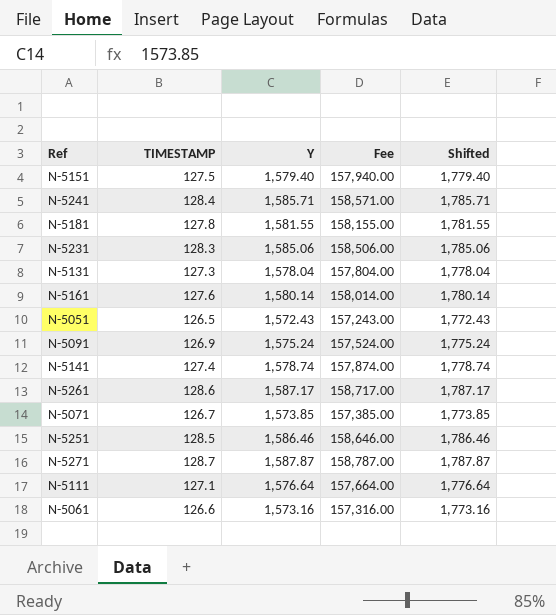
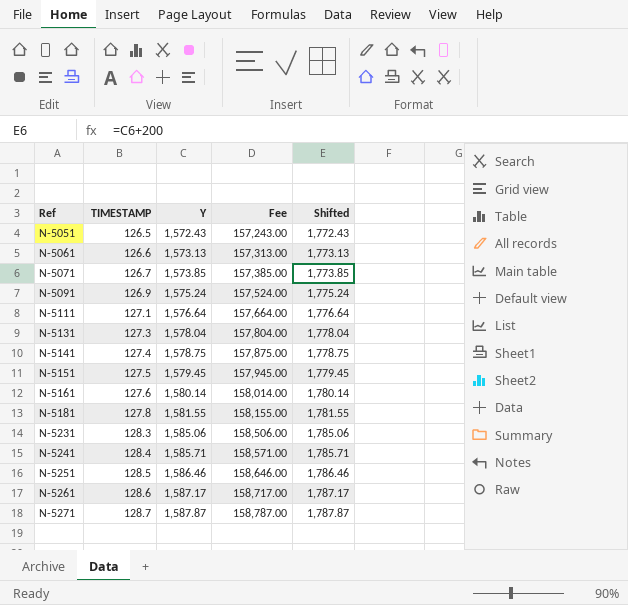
row order: none -> Ref ascending
N-5061 | Y: 1,573.16 -> 1,573.13
N-5061 | Fee: 157,316.00 -> 157,313.00
N-5061 | Shifted: 1,773.16 -> 1,773.13
N-5141 | Y: 1,578.74 -> 1,578.75
N-5141 | Fee: 157,874.00 -> 157,875.00
N-5141 | Shifted: 1,778.74 -> 1,778.75
N-5151 | Y: 1,579.40 -> 1,579.45
N-5151 | Fee: 157,940.00 -> 157,945.00
N-5151 | Shifted: 1,779.40 -> 1,779.45

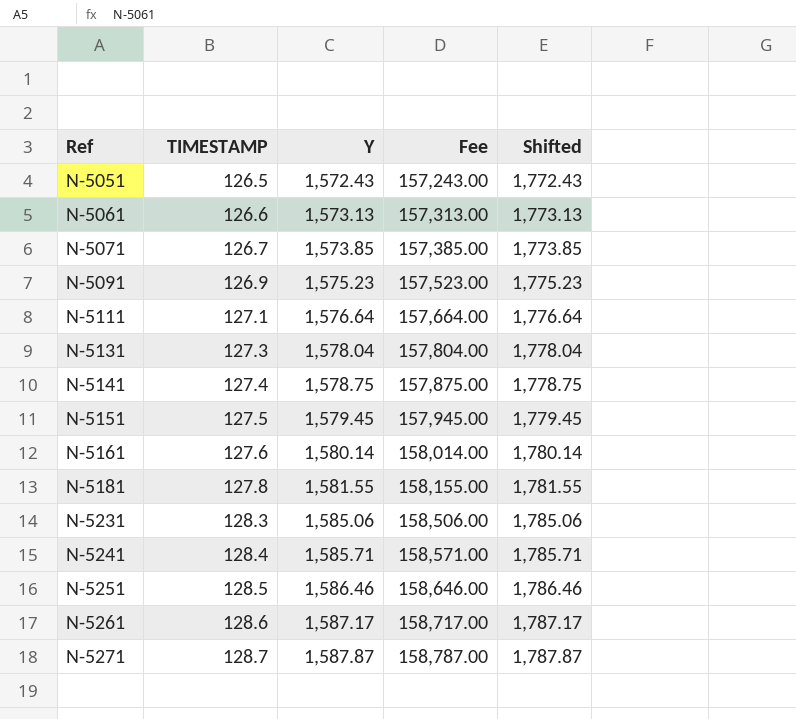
N-5091 | Y: 1,575.24 -> 1,575.23
N-5091 | Fee: 157,524.00 -> 157,523.00
N-5091 | Shifted: 1,775.24 -> 1,775.23

